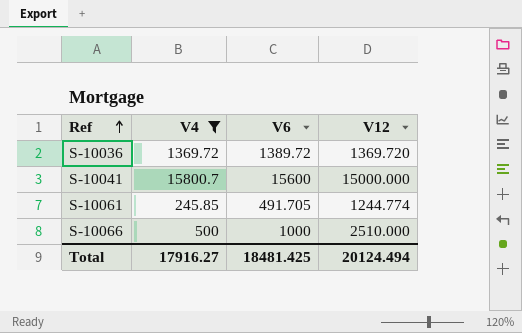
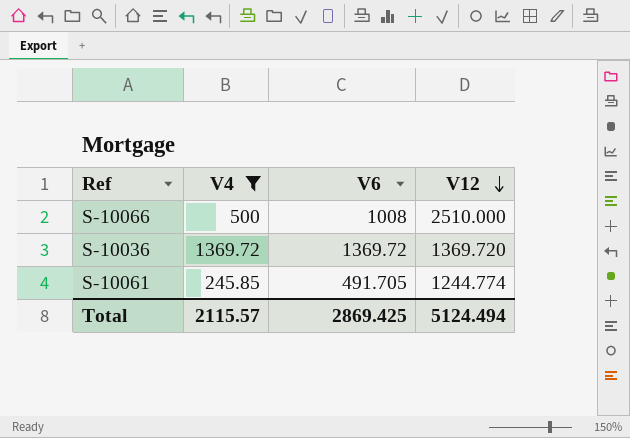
row order: Ref ascending -> V12 descending
row S-10041: 15800.7 | 15600 | 15000.000 -> none
S-10066 | V6: 1000 -> 1008
S-10036 | V6: 1389.72 -> 1369.72
Total | V4: 17916.27 -> 2115.57
Total | V6: 18481.425 -> 2869.425
Total | V12: 20124.494 -> 5124.494

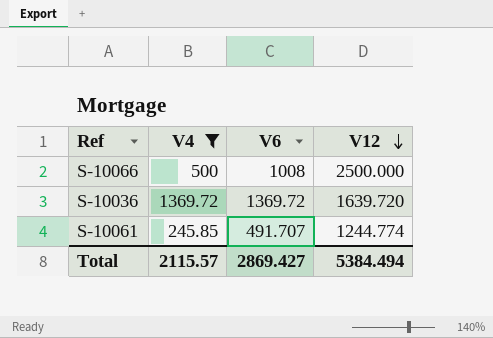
S-10066 | V12: 2510.000 -> 2500.000
S-10036 | V12: 1369.720 -> 1639.720
S-10061 | V6: 491.705 -> 491.707
Total | V6: 2869.425 -> 2869.427
Total | V12: 5124.494 -> 5384.494

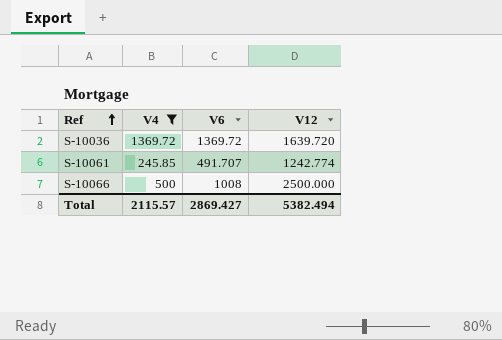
row order: V12 descending -> Ref ascending
S-10061 | V12: 1244.774 -> 1242.774
Total | V12: 5384.494 -> 5382.494

